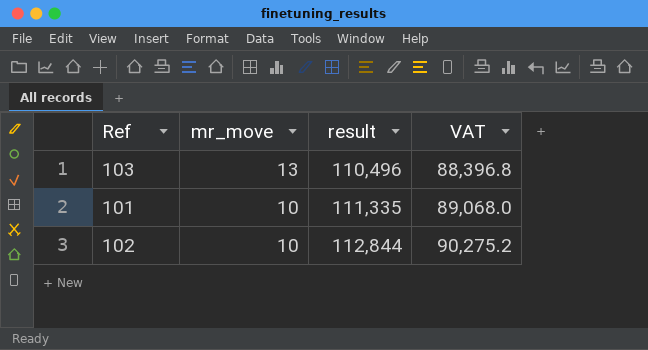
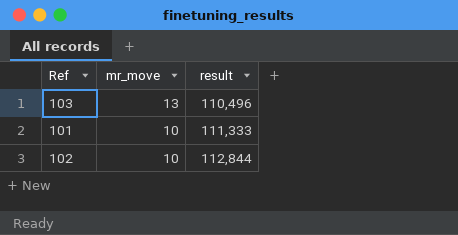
column VAT | formula: [result] * 0.8 -> none
101 | result: 111,335 -> 111,333

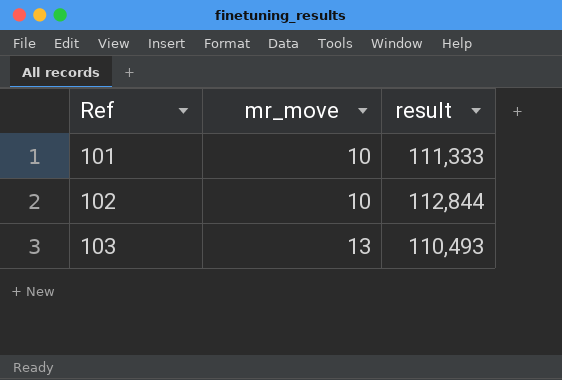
row order: mr_move descending -> Ref ascending
103 | result: 110,496 -> 110,493

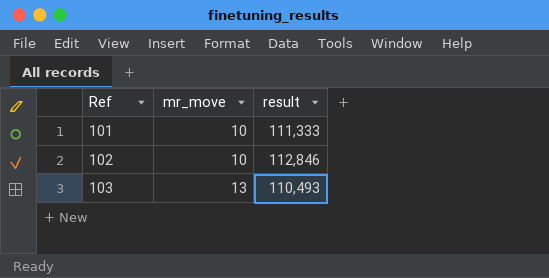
102 | result: 112,844 -> 112,846

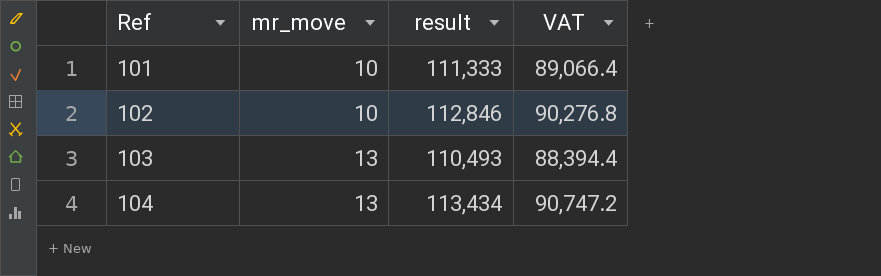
column VAT | formula: none -> [result] * 0.8
row 104: none -> 13 | 113,434 | 90,747.2

